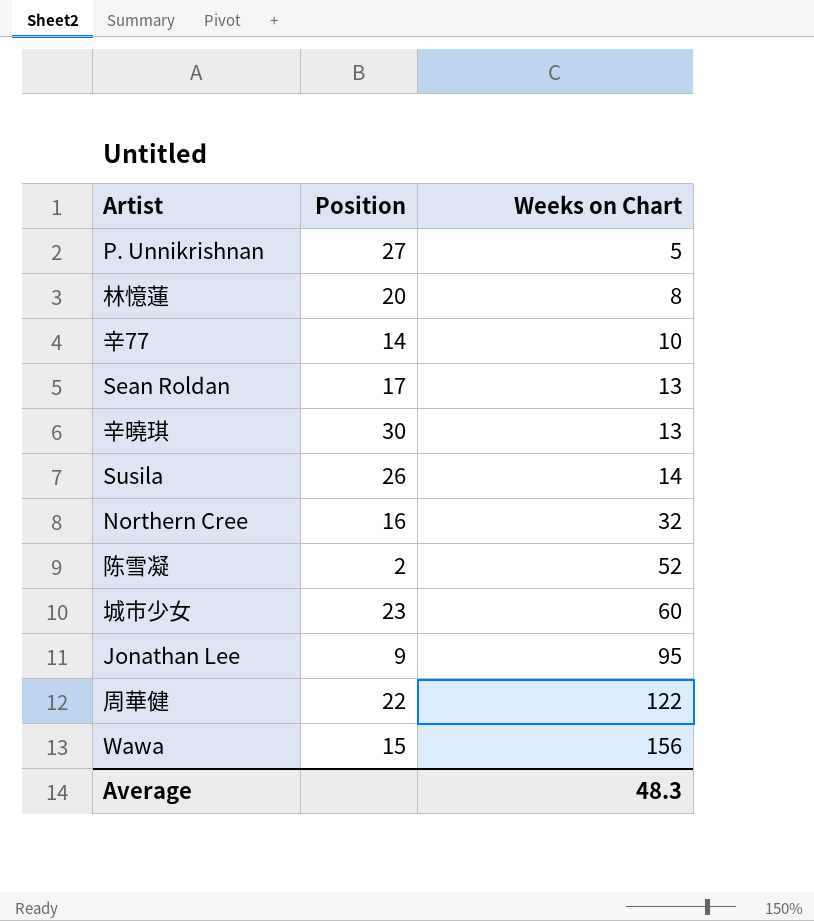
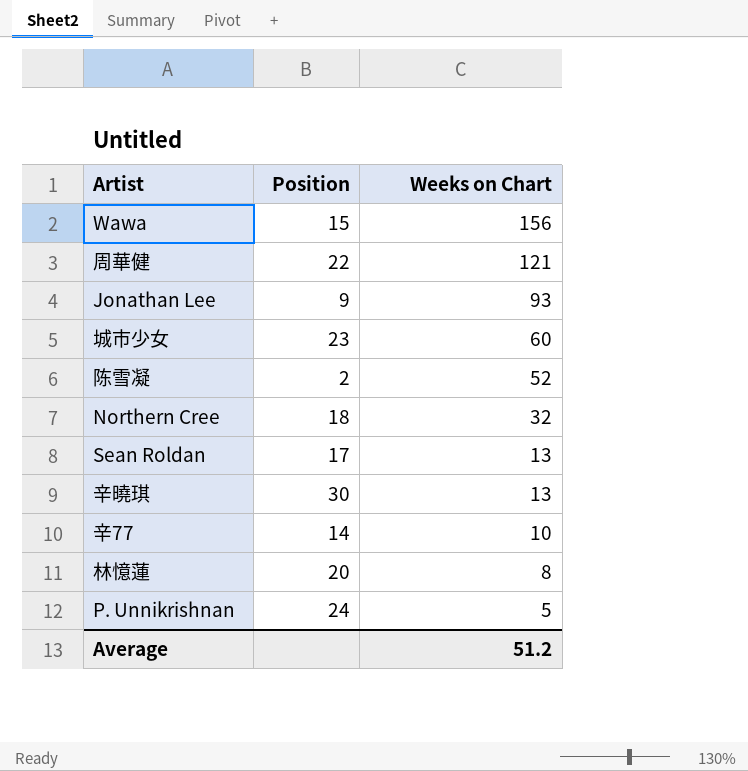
row order: Weeks on Chart ascending -> Weeks on Chart descending
row Susila: 26 | 14 -> none
周華健 | Weeks on Chart: 122 -> 121
Jonathan Lee | Weeks on Chart: 95 -> 93
Northern Cree | Position: 16 -> 18
P. Unnikrishnan | Position: 27 -> 24
Average | Weeks on Chart: 48.3 -> 51.2

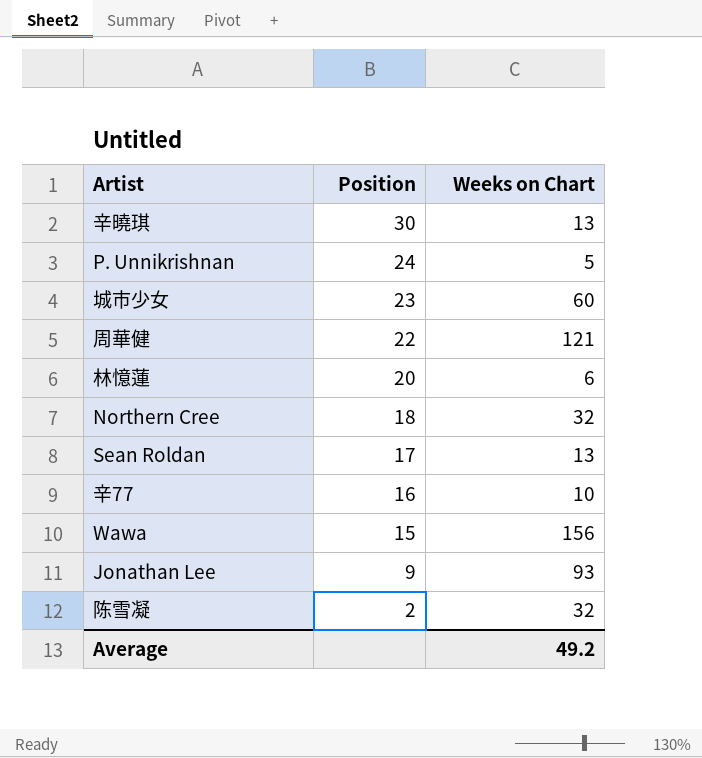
row order: Weeks on Chart descending -> Position descending
林憶蓮 | Weeks on Chart: 8 -> 6
辛77 | Position: 14 -> 16
陈雪凝 | Weeks on Chart: 52 -> 32
Average | Weeks on Chart: 51.2 -> 49.2

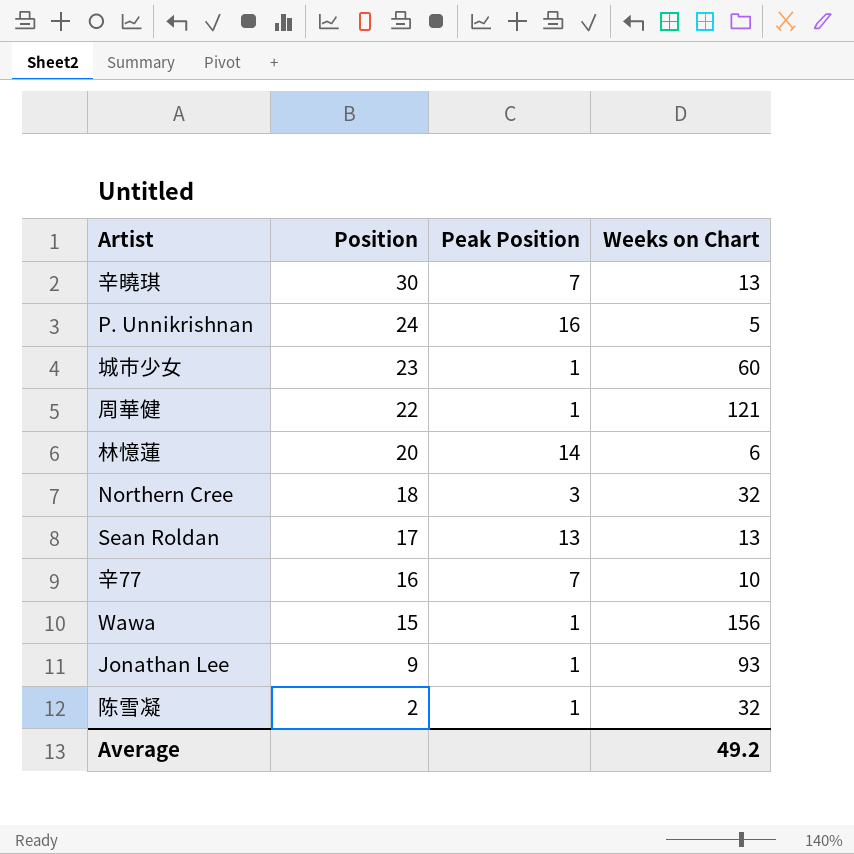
column Peak Position | position: none -> 3

